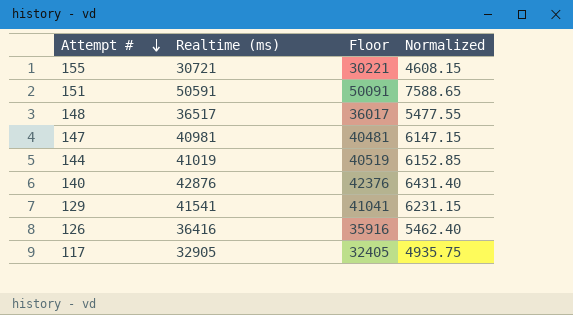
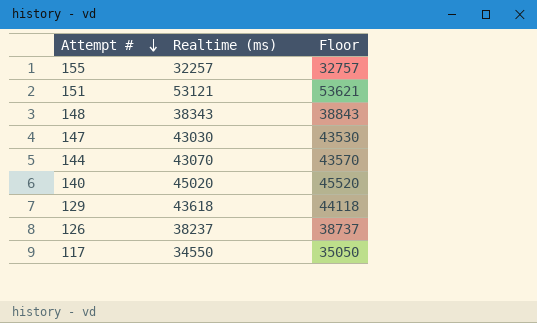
column Normalized | formula: [Realtime (ms)] * 0.15 -> none
column Floor | formula: [Realtime (ms)] - 500 -> [Realtime (ms)] + 500
155 | Realtime (ms): 30721 -> 32257
151 | Realtime (ms): 50591 -> 53121
148 | Realtime (ms): 36517 -> 38343
147 | Realtime (ms): 40981 -> 43030
144 | Realtime (ms): 41019 -> 43070
140 | Realtime (ms): 42876 -> 45020
129 | Realtime (ms): 41541 -> 43618
126 | Realtime (ms): 36416 -> 38237
117 | Realtime (ms): 32905 -> 34550

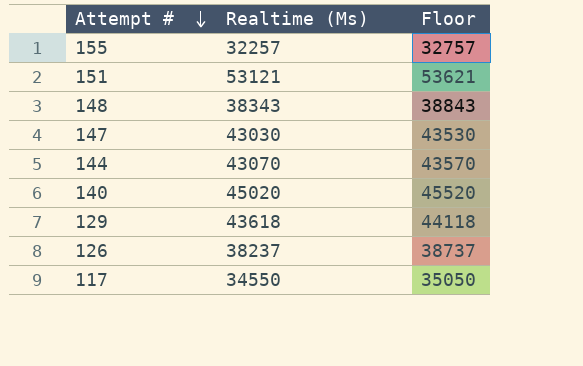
column name: Realtime (ms) -> Realtime (Ms)

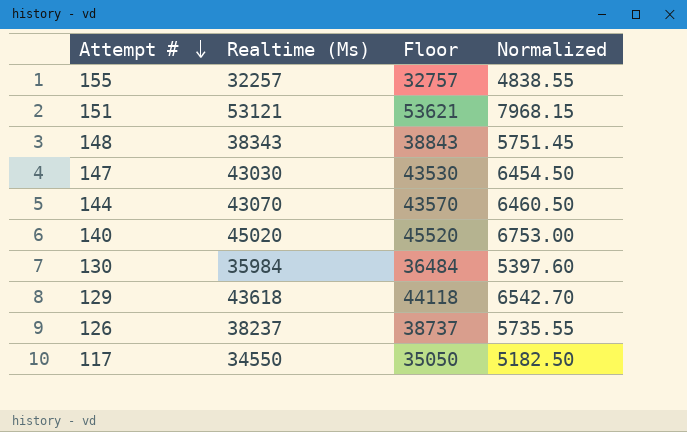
column Normalized | formula: none -> [Realtime (Ms)] * 0.15
row 130: none -> 35984 | 36484 | 5397.60

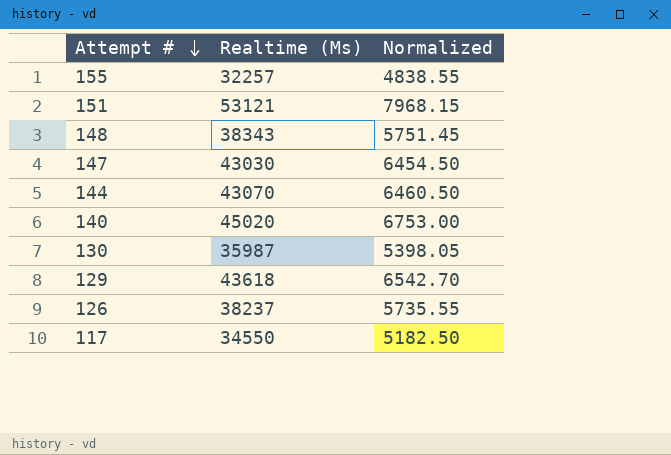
column Floor | formula: [Realtime (Ms)] + 500 -> none
130 | Realtime (Ms): 35984 -> 35987
130 | Normalized: 5397.60 -> 5398.05

